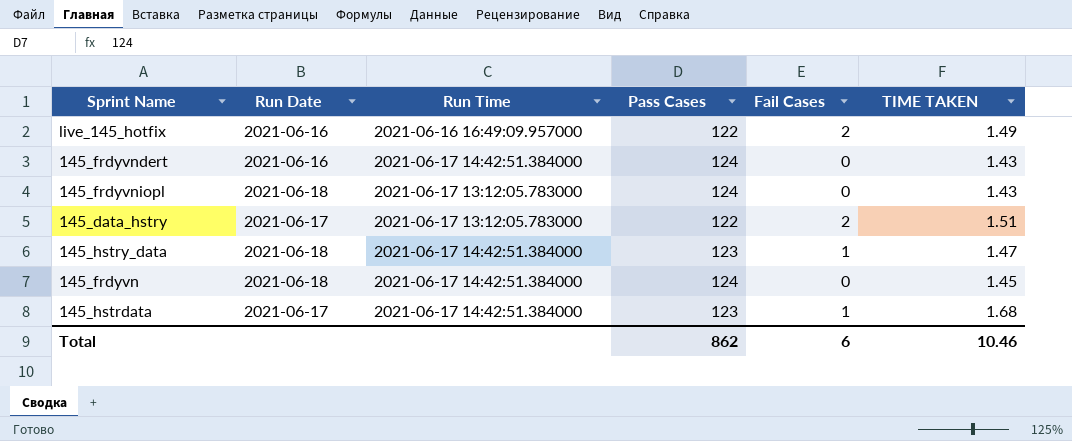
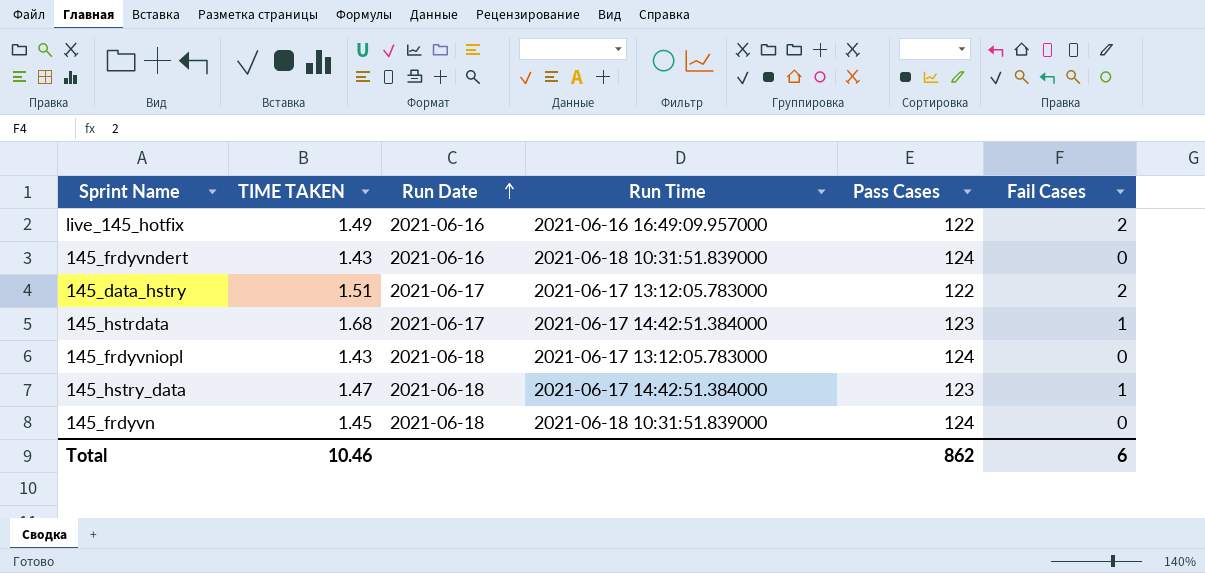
row order: none -> Run Date ascending
column TIME TAKEN | position: 6 -> 2
145_frdyvndert | Run Time: 2021-06-17 14:42:51.384000 -> 2021-06-18 10:31:51.839000
145_frdyvn | Run Time: 2021-06-17 14:42:51.384000 -> 2021-06-18 10:31:51.839000

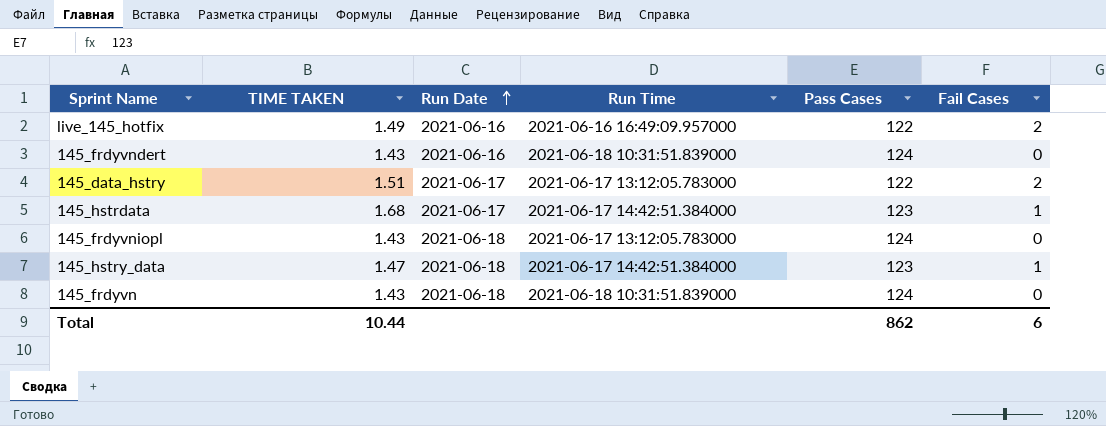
145_frdyvn | TIME TAKEN: 1.45 -> 1.43
Total | TIME TAKEN: 10.46 -> 10.44

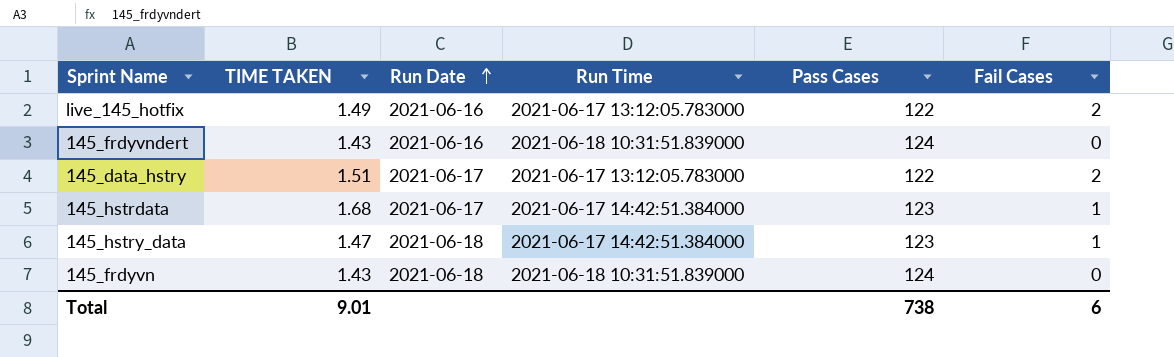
row 145_frdyvniopl: 1.43 | 2021-06-18 | 2021-06-17 13:12:05.783000 | 124 | 0 -> none
live_145_hotfix | Run Time: 2021-06-16 16:49:09.957000 -> 2021-06-17 13:12:05.783000
Total | TIME TAKEN: 10.44 -> 9.01
Total | Pass Cases: 862 -> 738

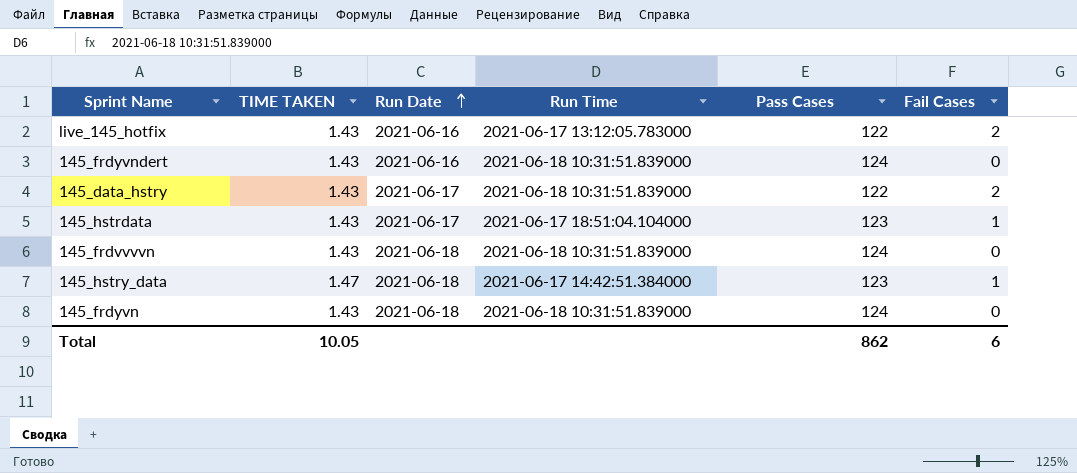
live_145_hotfix | TIME TAKEN: 1.49 -> 1.43
145_data_hstry | TIME TAKEN: 1.51 -> 1.43
145_data_hstry | Run Time: 2021-06-17 13:12:05.783000 -> 2021-06-18 10:31:51.839000
145_hstrdata | TIME TAKEN: 1.68 -> 1.43
145_hstrdata | Run Time: 2021-06-17 14:42:51.384000 -> 2021-06-17 18:51:04.104000
row 145_frdvvvvn: none -> 1.43 | 2021-06-18 | 2021-06-18 10:31:51.839000 | 124 | 0
Total | TIME TAKEN: 9.01 -> 10.05
Total | Pass Cases: 738 -> 862

